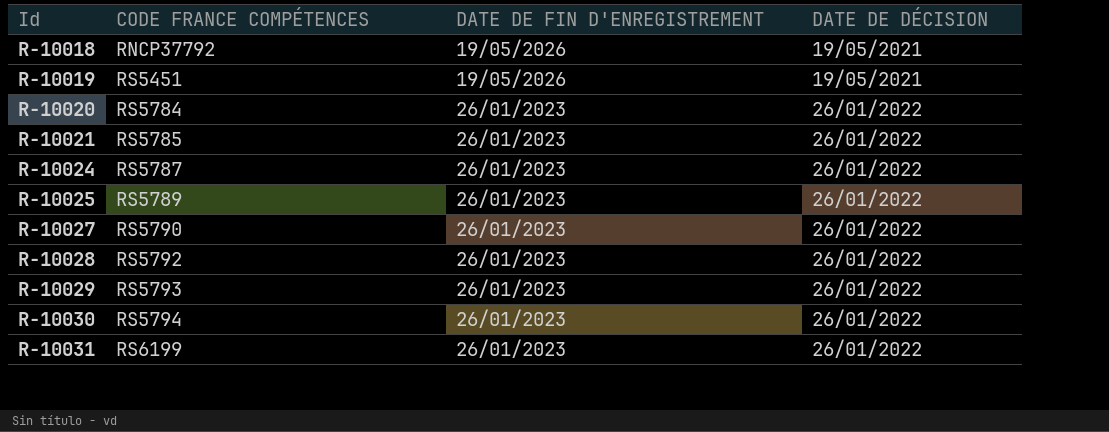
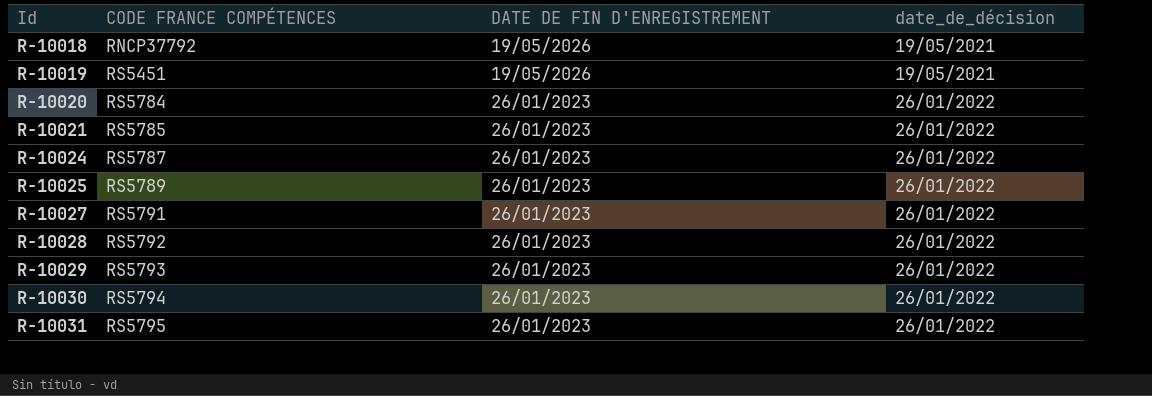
column name: DATE DE DÉCISION -> date_de_décision
R-10027 | CODE FRANCE COMPÉTENCES: RS5790 -> RS5791
R-10031 | CODE FRANCE COMPÉTENCES: RS6199 -> RS5795

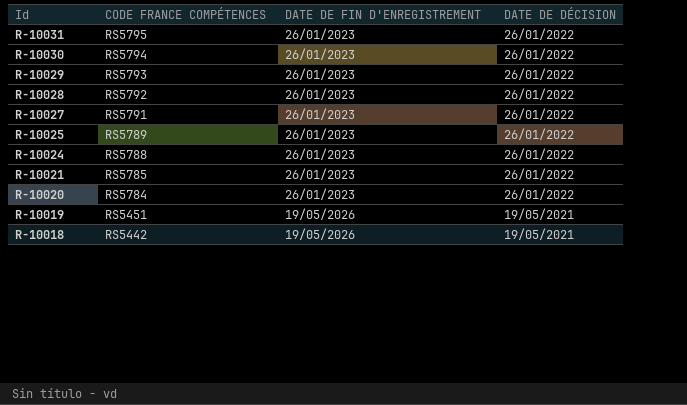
row order: Id ascending -> Id descending
column name: date_de_décision -> DATE DE DÉCISION
R-10024 | CODE FRANCE COMPÉTENCES: RS5787 -> RS5788
R-10018 | CODE FRANCE COMPÉTENCES: RNCP37792 -> RS5442

